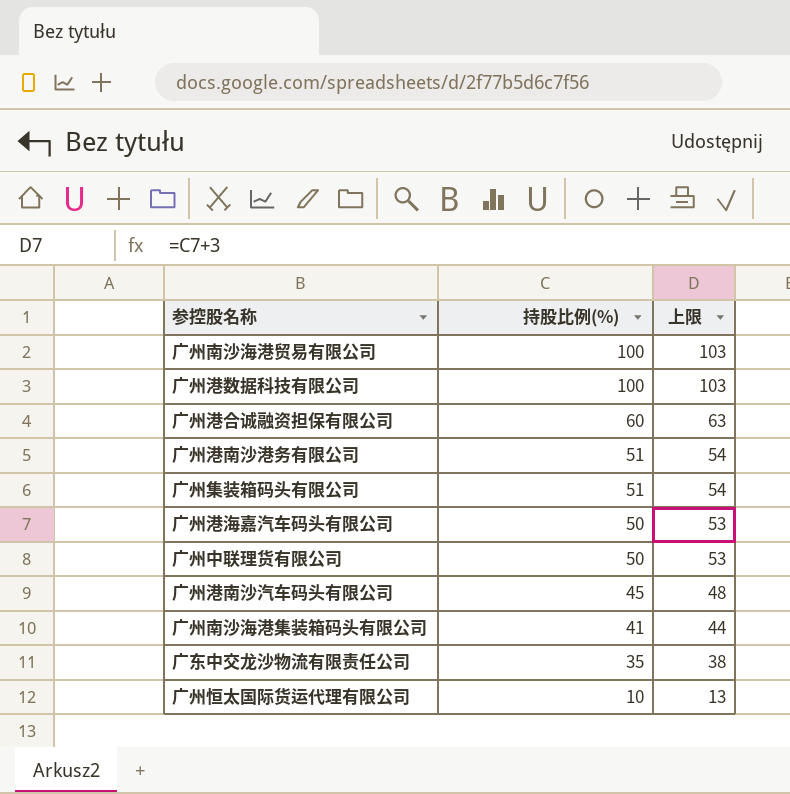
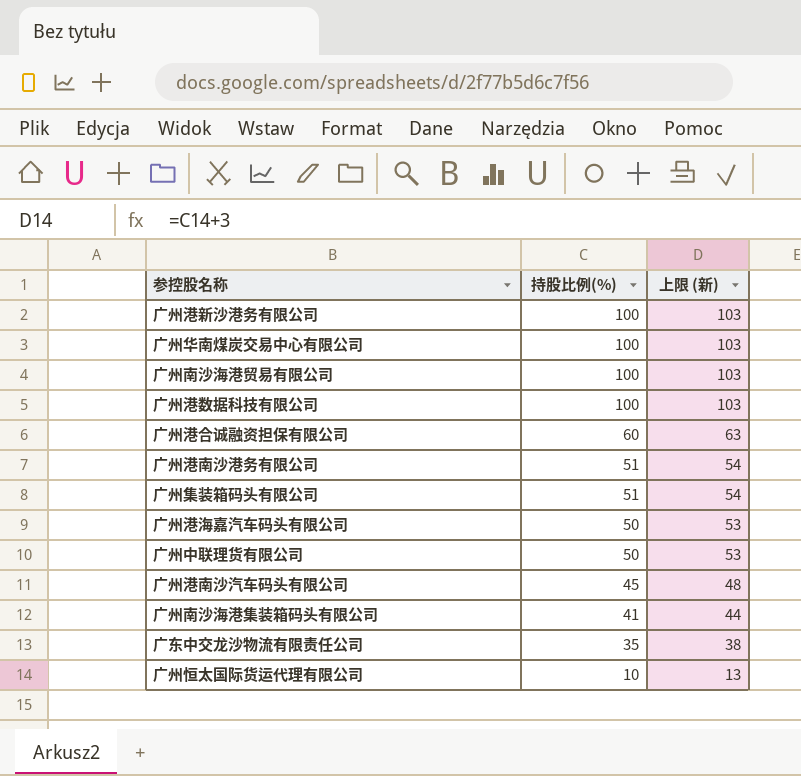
column name: 上限 -> 上限 (新)
row 广州港新沙港务有限公司: none -> 100 | 103
row 广州华南煤炭交易中心有限公司: none -> 100 | 103

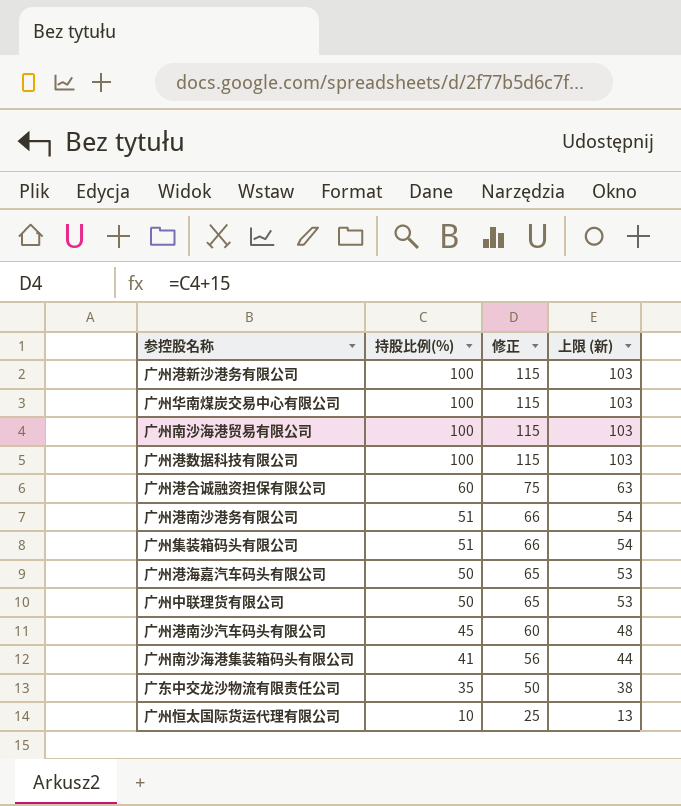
column 修正 | formula: none -> [持股比例(%)] + 15

